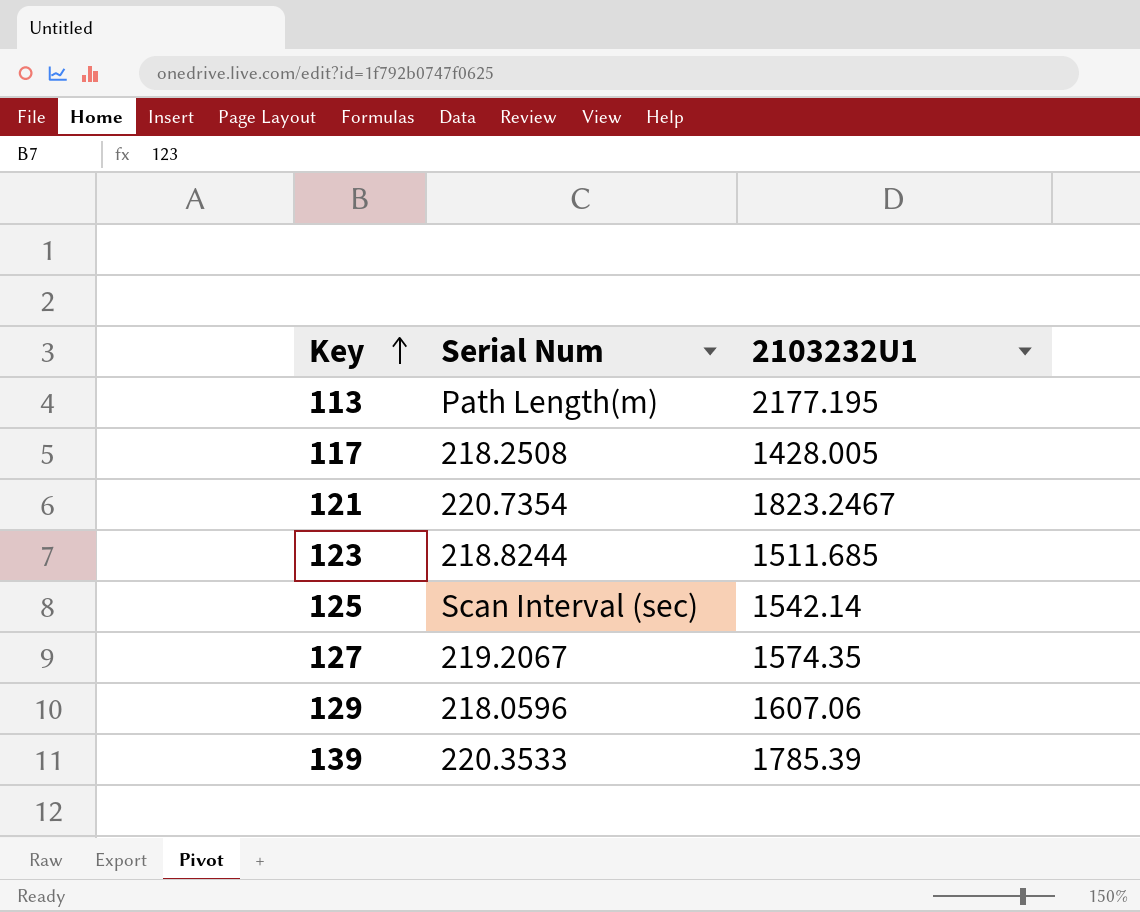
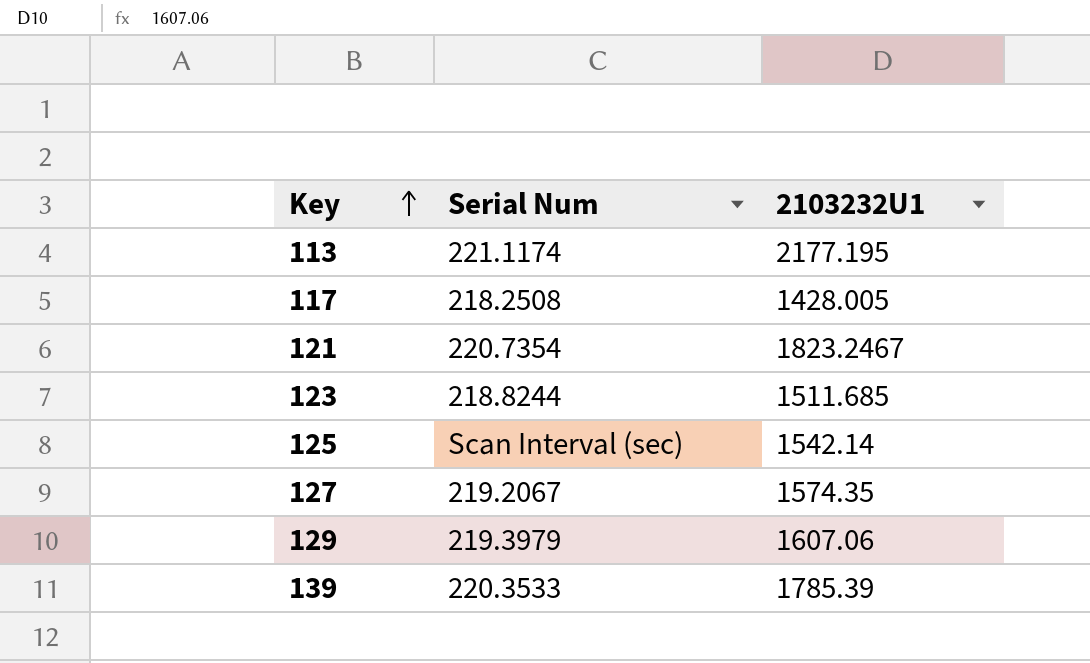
113 | Serial Num: Path Length(m) -> 221.1174
129 | Serial Num: 218.0596 -> 219.3979

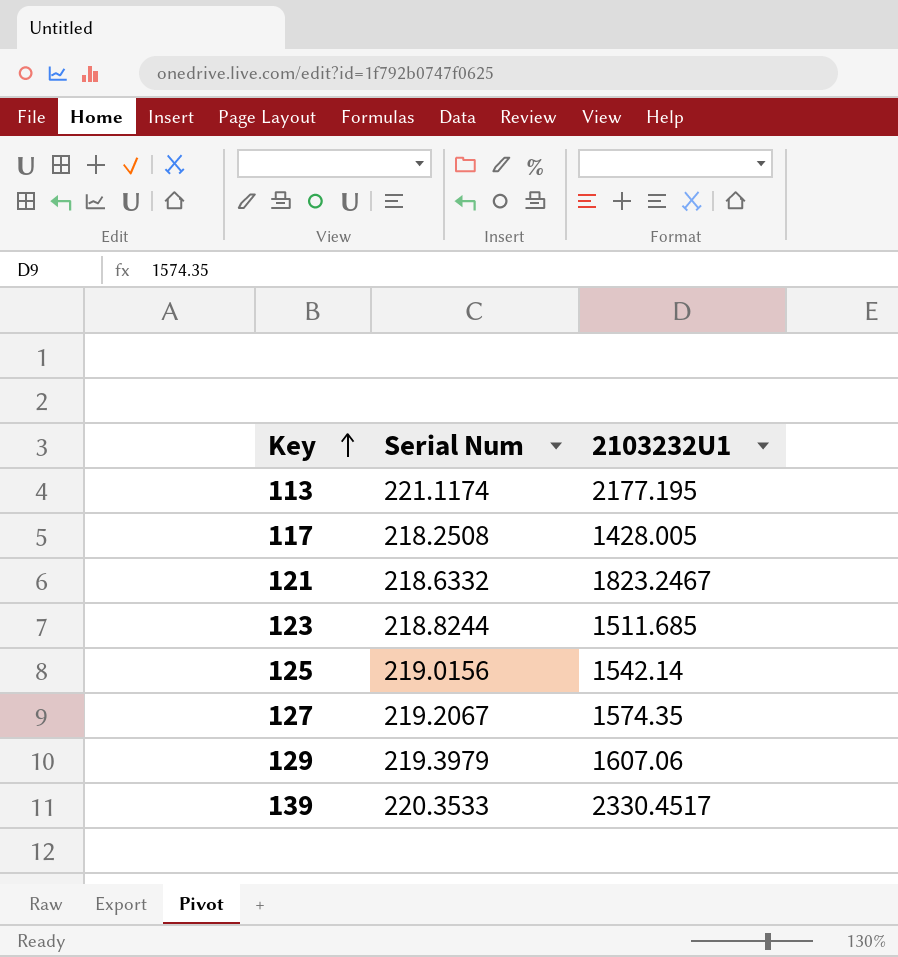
121 | Serial Num: 220.7354 -> 218.6332
125 | Serial Num: Scan Interval (sec) -> 219.0156
139 | 2103232U1: 1785.39 -> 2330.4517

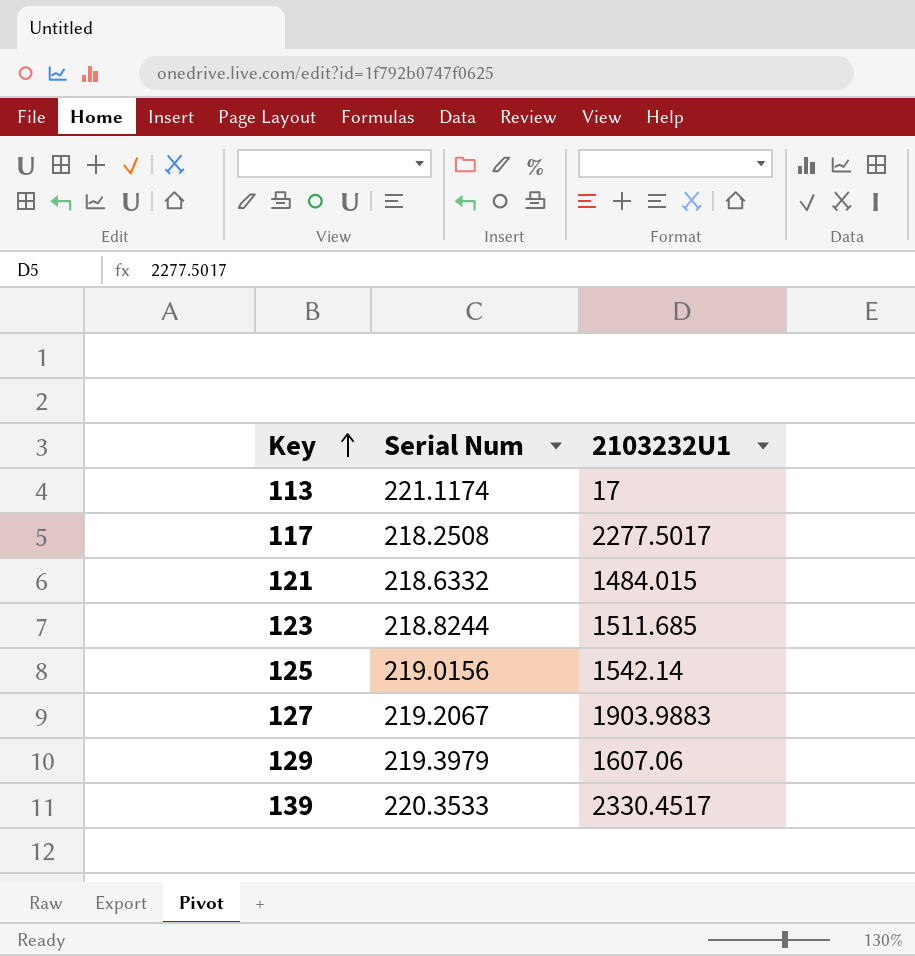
113 | 2103232U1: 2177.195 -> 17
117 | 2103232U1: 1428.005 -> 2277.5017
121 | 2103232U1: 1823.2467 -> 1484.015
127 | 2103232U1: 1574.35 -> 1903.9883

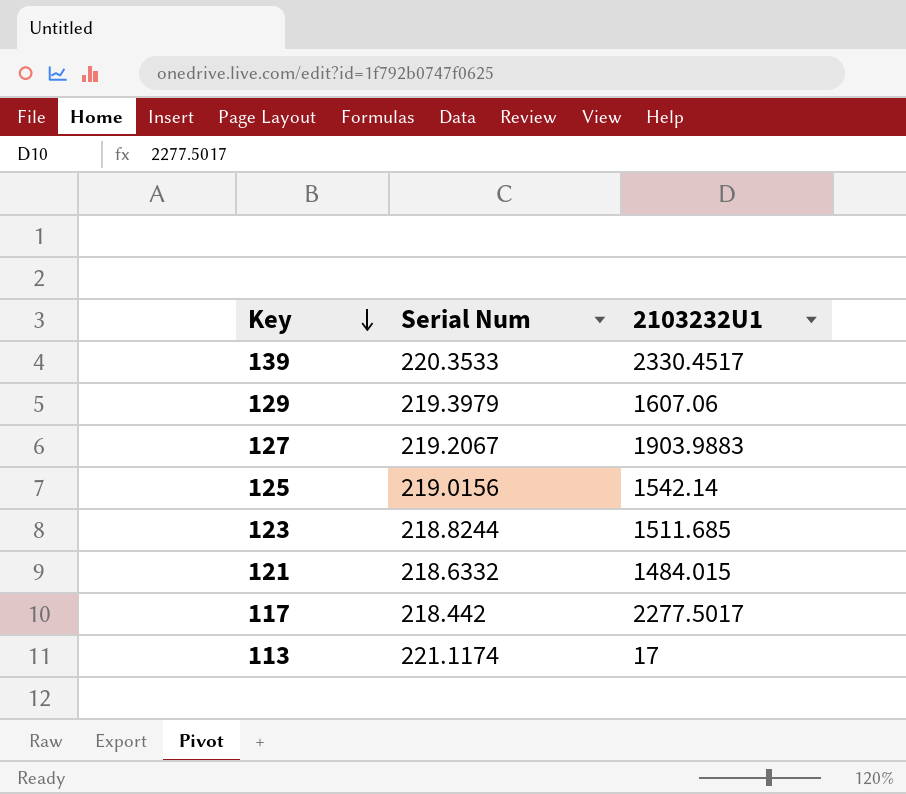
row order: Key ascending -> Key descending
117 | Serial Num: 218.2508 -> 218.442

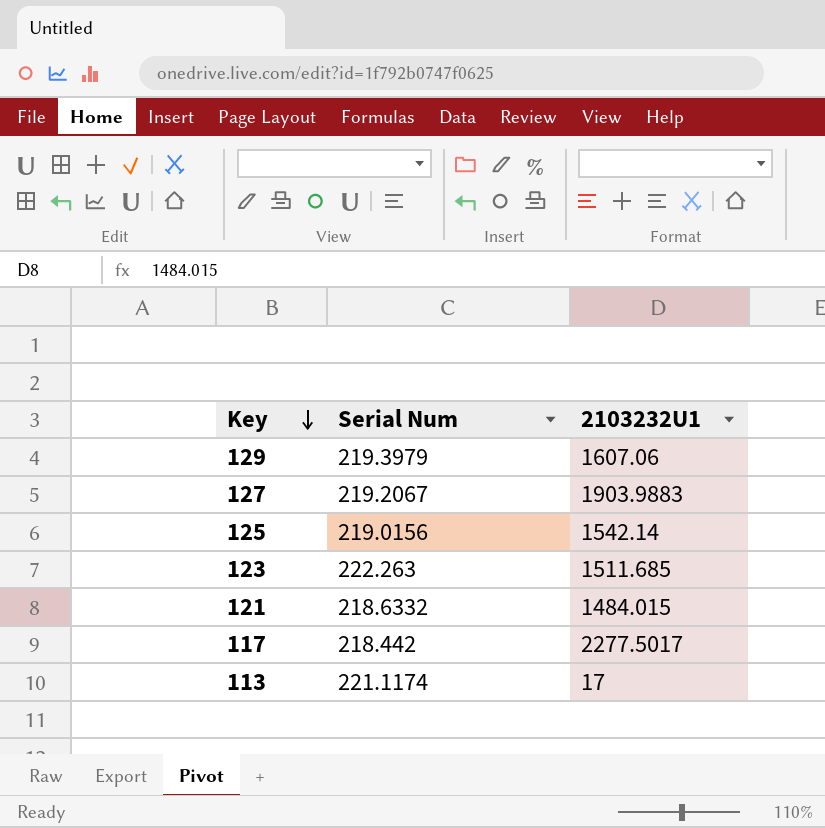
row 139: 220.3533 | 2330.4517 -> none
123 | Serial Num: 218.8244 -> 222.263

